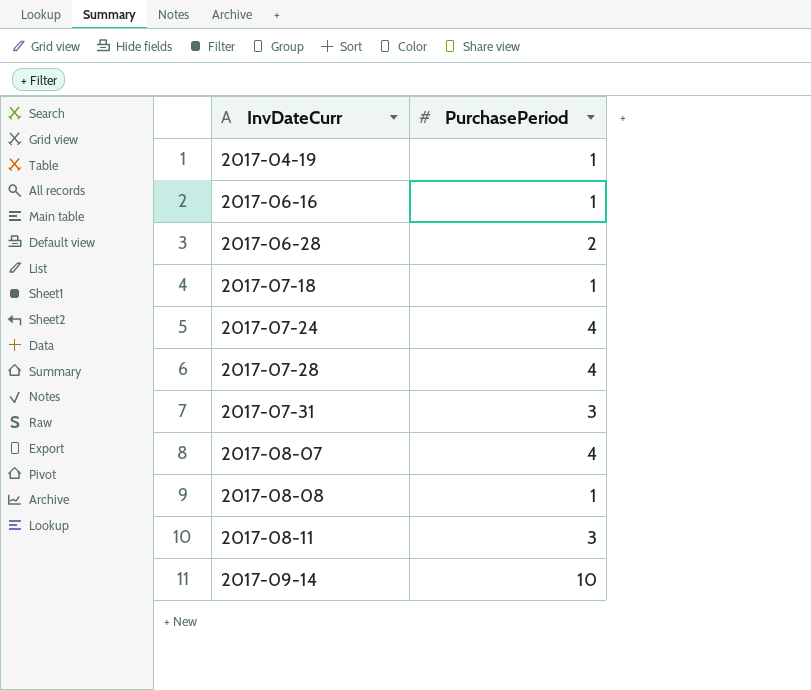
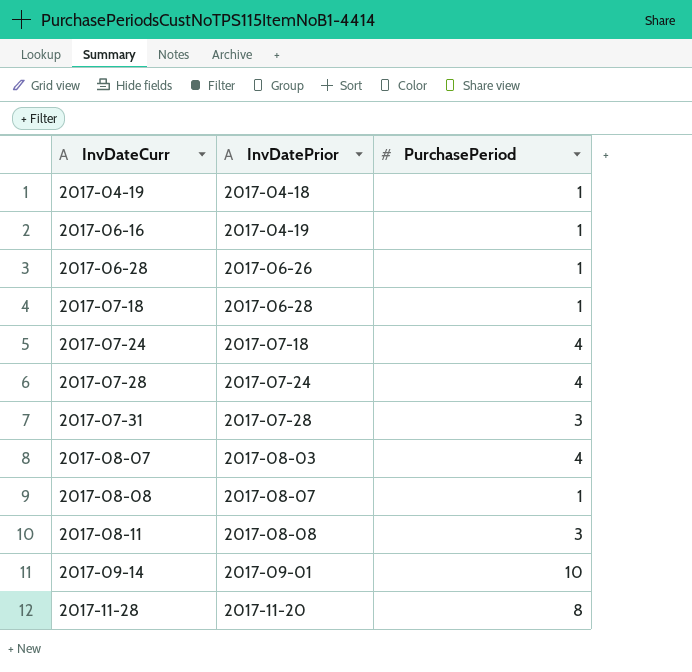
column InvDatePrior | position: none -> 2
2017-06-28 | PurchasePeriod: 2 -> 1
row 2017-11-28: none -> 2017-11-20 | 8

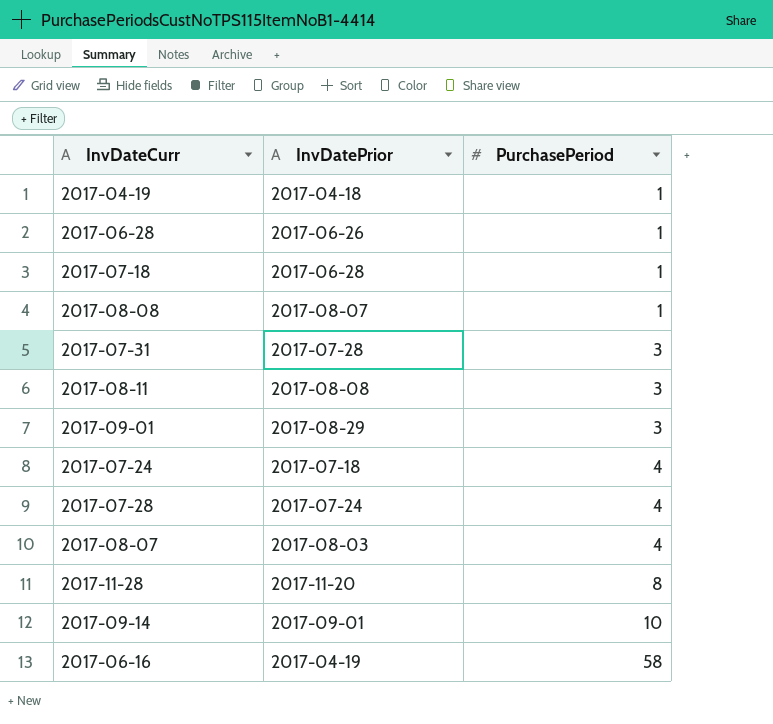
row order: InvDateCurr ascending -> PurchasePeriod ascending
row 2017-09-01: none -> 2017-08-29 | 3
2017-06-16 | PurchasePeriod: 1 -> 58

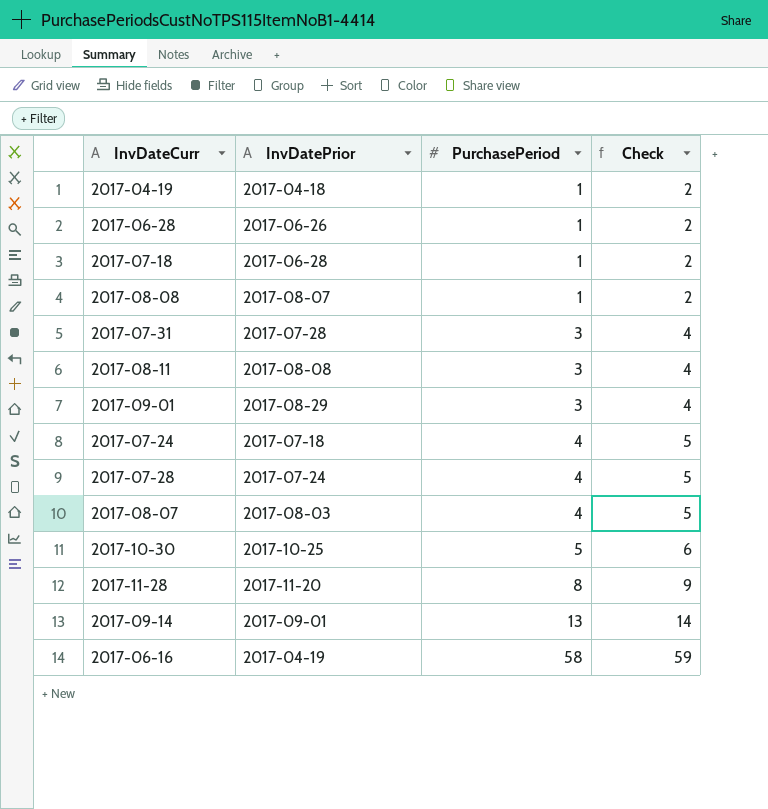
column Check | formula: none -> [PurchasePeriod] + 1
row 2017-10-30: none -> 2017-10-25 | 5 | 6
2017-09-14 | PurchasePeriod: 10 -> 13

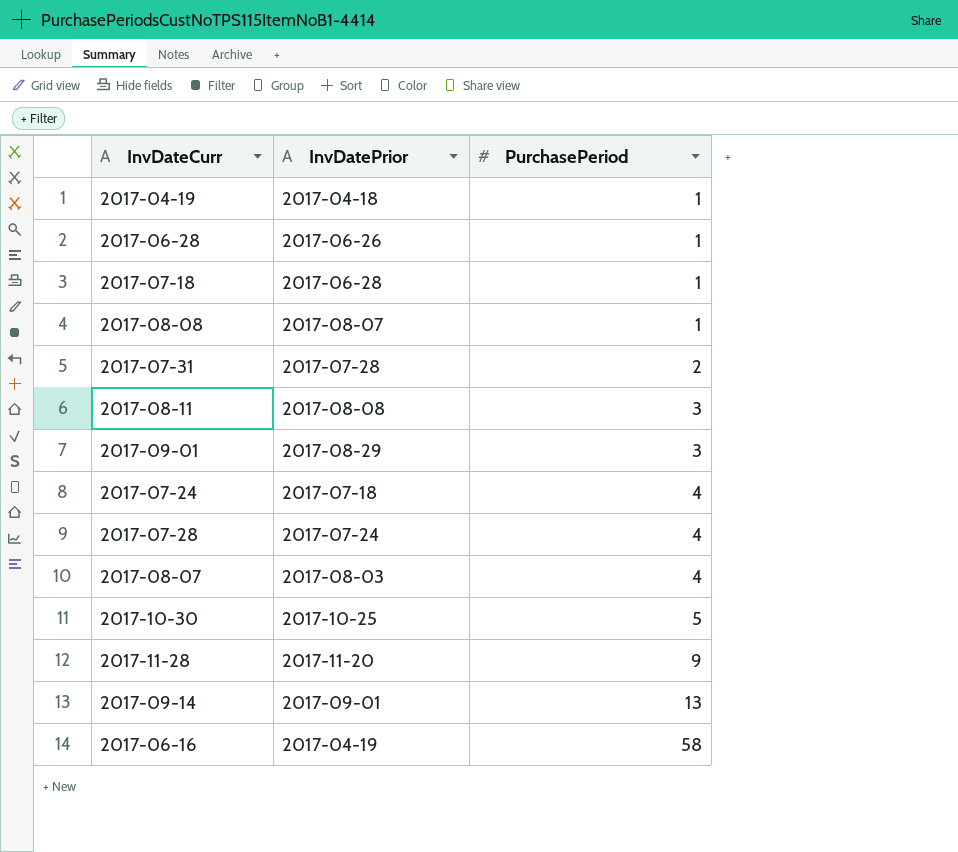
column Check | formula: [PurchasePeriod] + 1 -> none
2017-07-31 | PurchasePeriod: 3 -> 2
2017-11-28 | PurchasePeriod: 8 -> 9

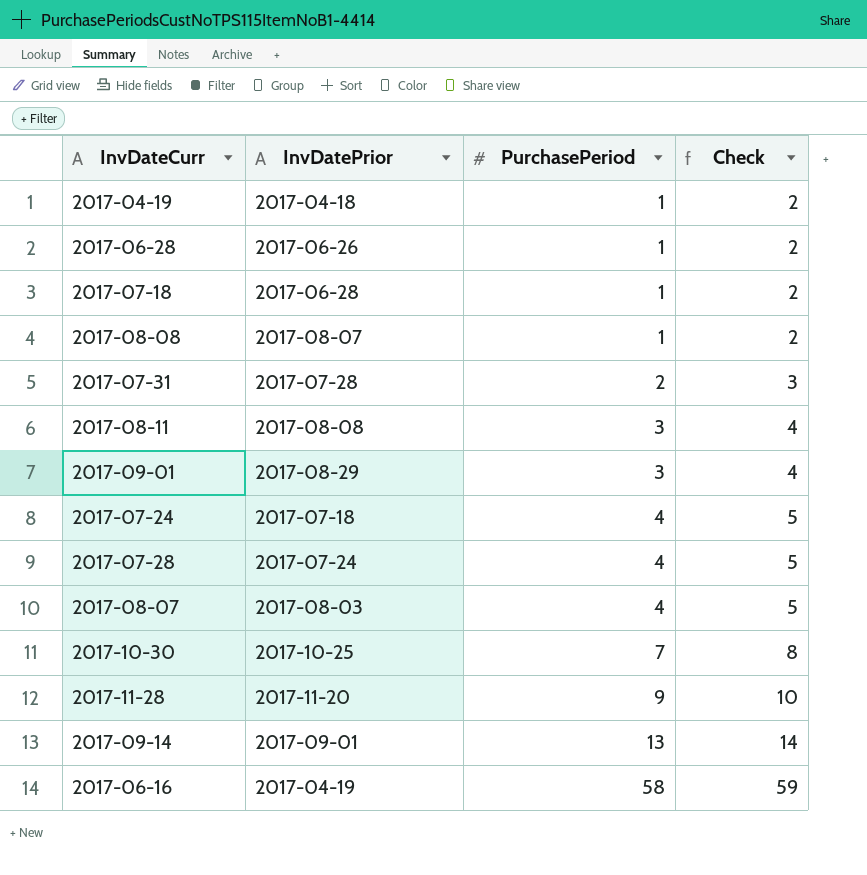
column Check | formula: none -> [PurchasePeriod] + 1
2017-10-30 | PurchasePeriod: 5 -> 7

